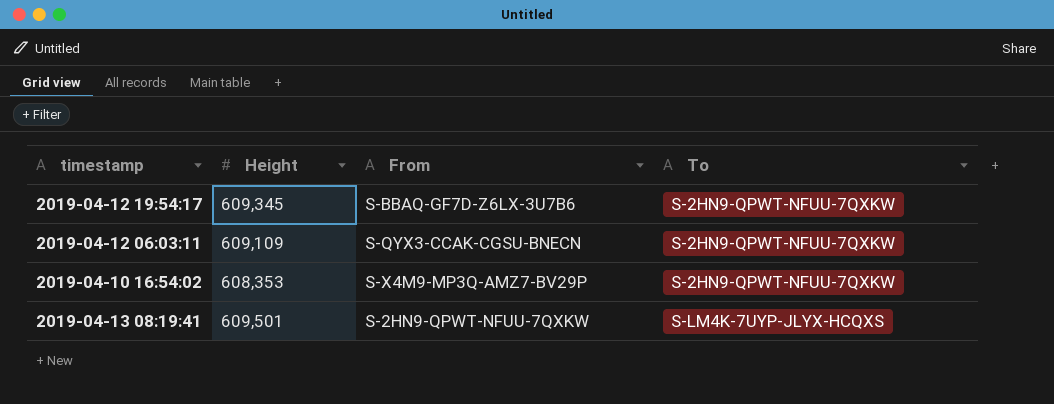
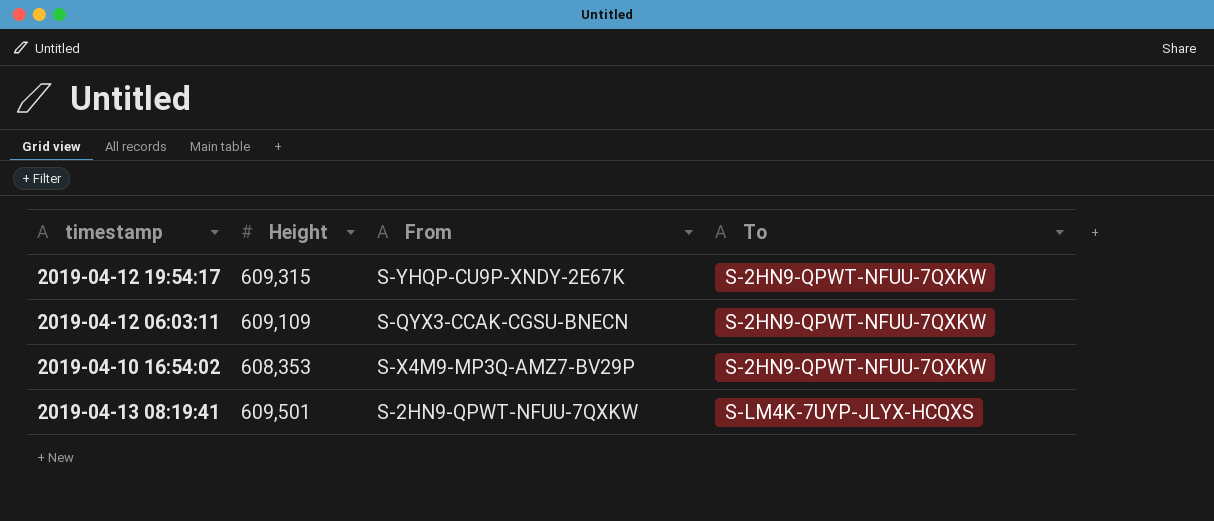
2019-04-12 19:54:17 | Height: 609,345 -> 609,315
2019-04-12 19:54:17 | From: S-BBAQ-GF7D-Z6LX-3U7B6 -> S-YHQP-CU9P-XNDY-2E67K

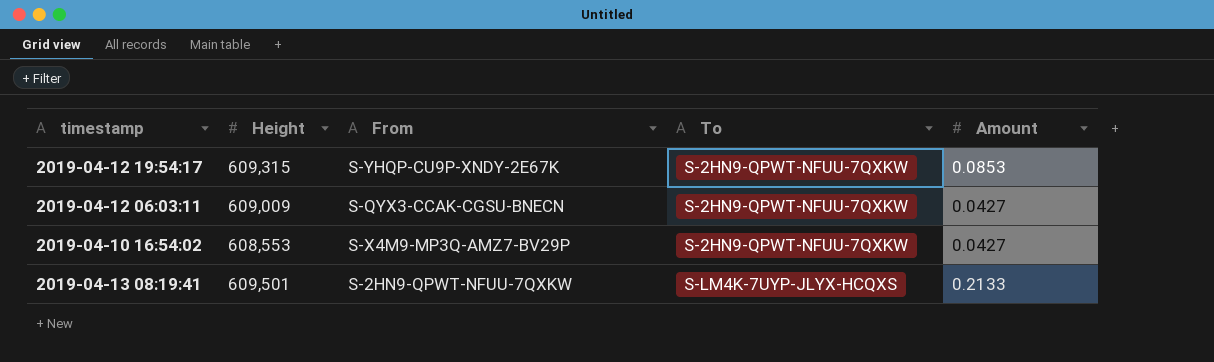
column Amount | position: none -> 5
2019-04-12 06:03:11 | Height: 609,109 -> 609,009
2019-04-10 16:54:02 | Height: 608,353 -> 608,553

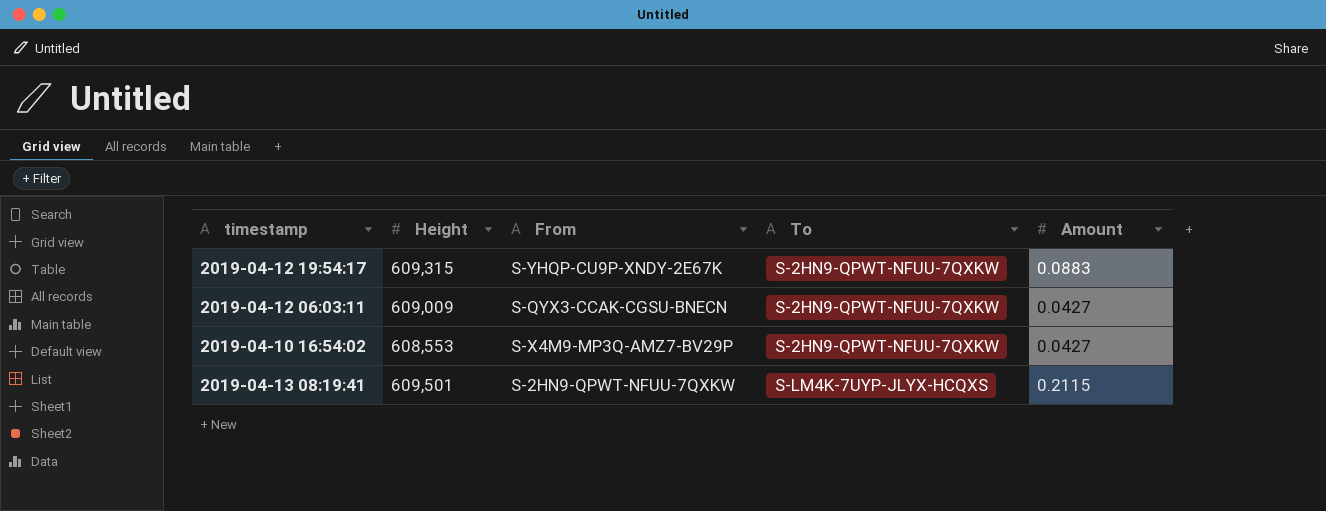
2019-04-12 19:54:17 | Amount: 0.0853 -> 0.0883
2019-04-13 08:19:41 | Amount: 0.2133 -> 0.2115

